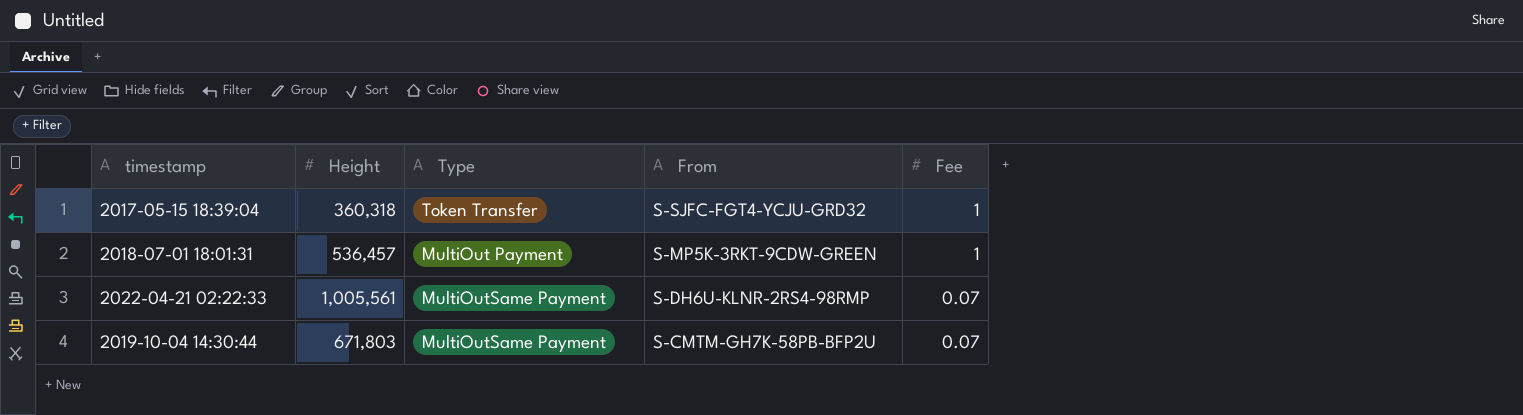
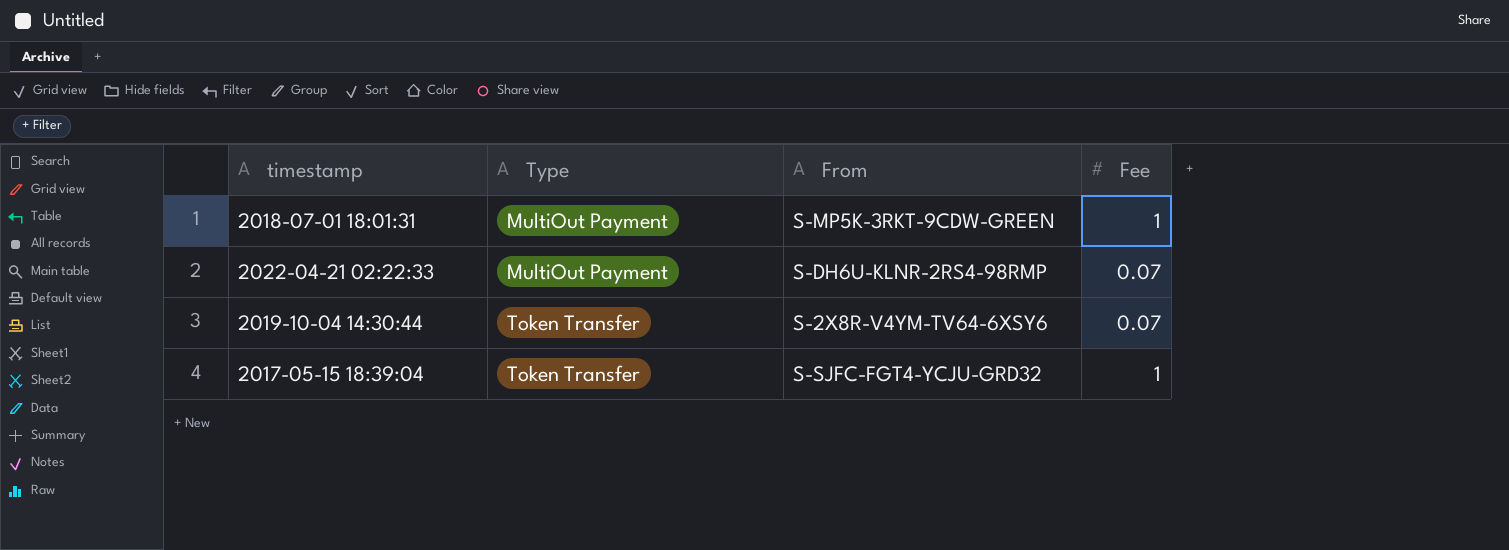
row order: From descending -> Type ascending
column Height | position: 2 -> none
2022-04-21 02:22:33 | Type: MultiOutSame Payment -> MultiOut Payment
2019-10-04 14:30:44 | Type: MultiOutSame Payment -> Token Transfer
2019-10-04 14:30:44 | From: S-CMTM-GH7K-58PB-BFP2U -> S-2X8R-V4YM-TV64-6XSY6

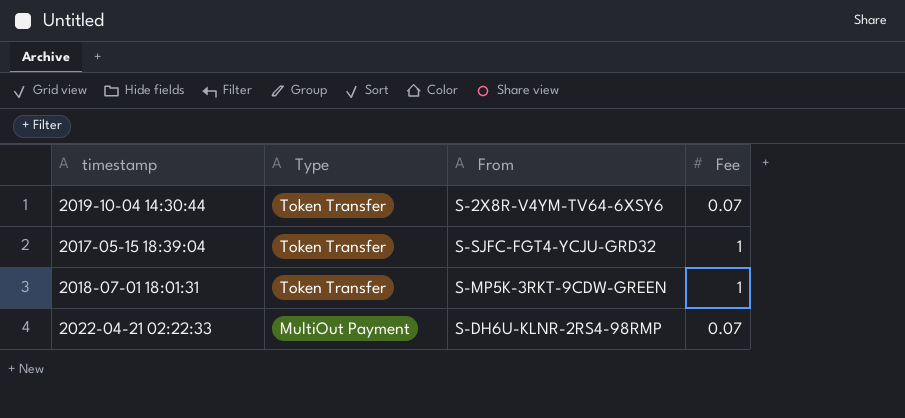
row order: Type ascending -> Type descending
2018-07-01 18:01:31 | Type: MultiOut Payment -> Token Transfer

